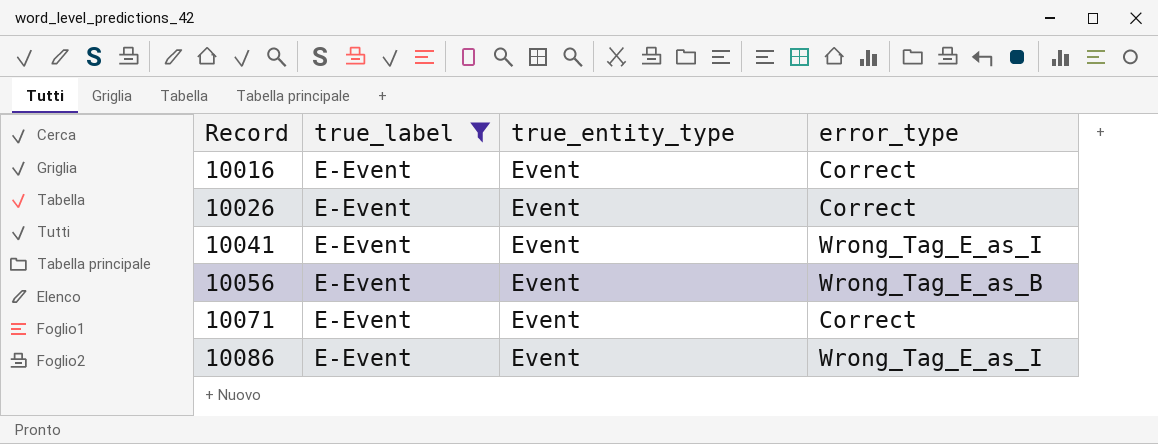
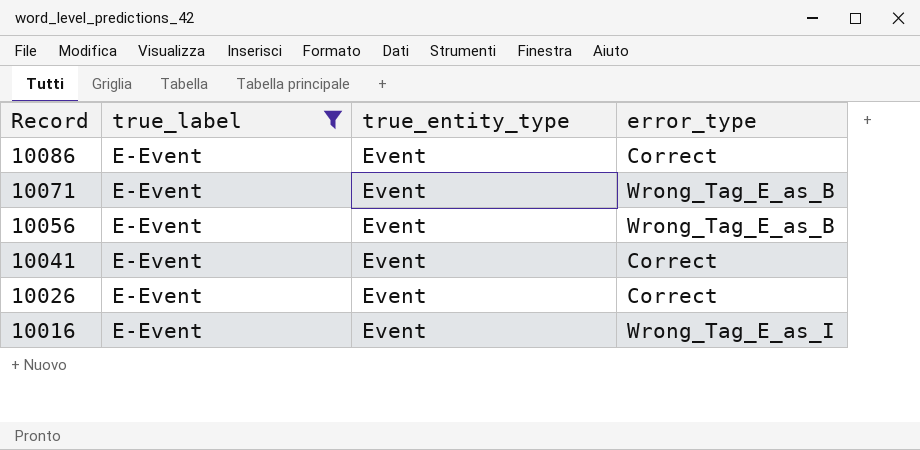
row order: Record ascending -> Record descending
10086 | error_type: Wrong_Tag_E_as_I -> Correct
10071 | error_type: Correct -> Wrong_Tag_E_as_B
10041 | error_type: Wrong_Tag_E_as_I -> Correct
10016 | error_type: Correct -> Wrong_Tag_E_as_I

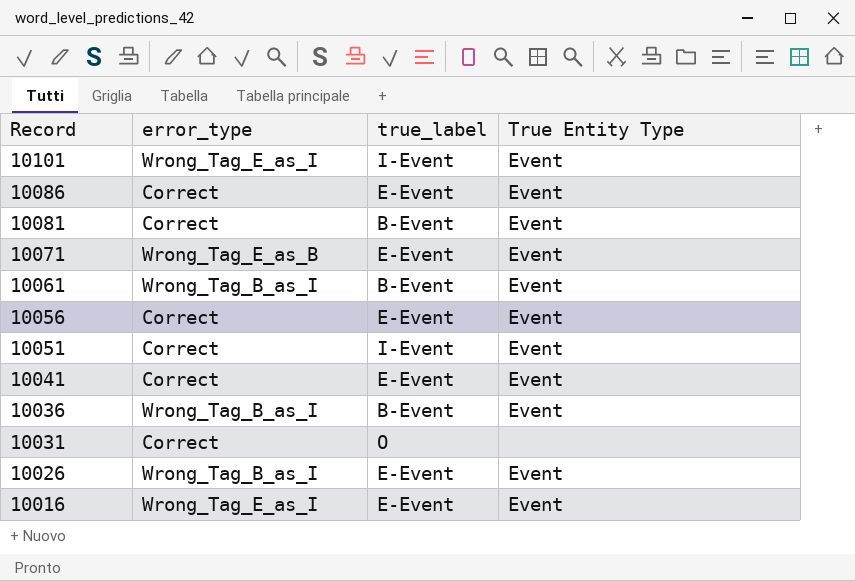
filter: true_label = E-Event -> none
column error_type | position: 4 -> 2
column name: true_entity_type -> True Entity Type
10056 | error_type: Wrong_Tag_E_as_B -> Correct
10026 | error_type: Correct -> Wrong_Tag_B_as_I

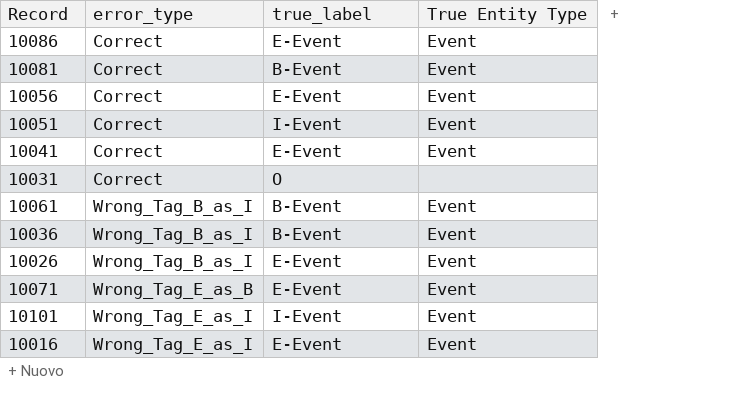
row order: Record descending -> error_type ascending

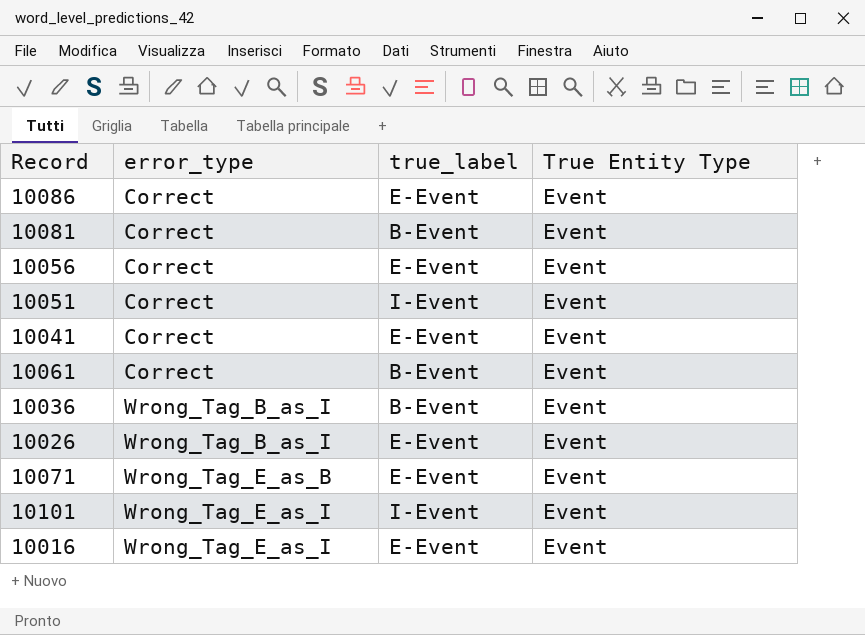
row 10031: Correct | O | none -> none
10061 | error_type: Wrong_Tag_B_as_I -> Correct

